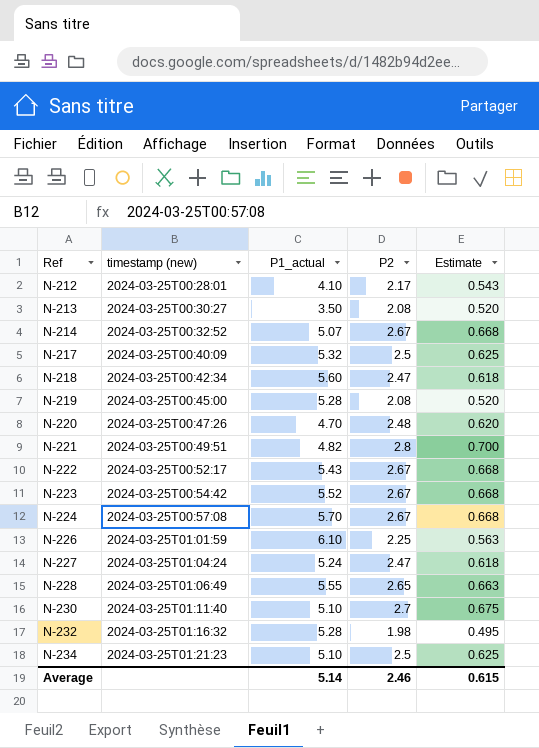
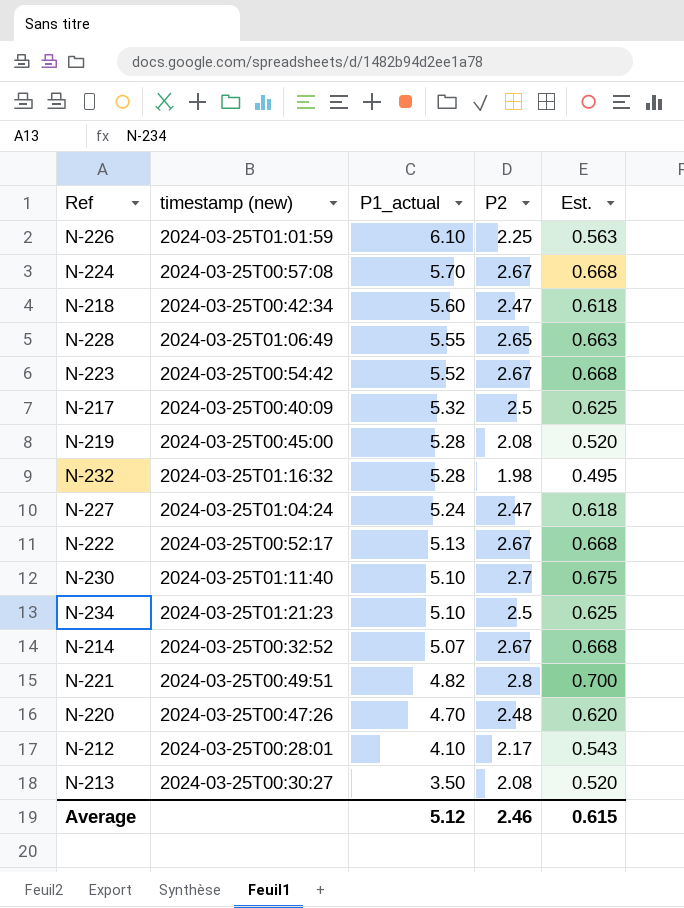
row order: Ref ascending -> P1_actual descending
column name: Estimate -> Est.
N-222 | P1_actual: 5.43 -> 5.13
Average | P1_actual: 5.14 -> 5.12

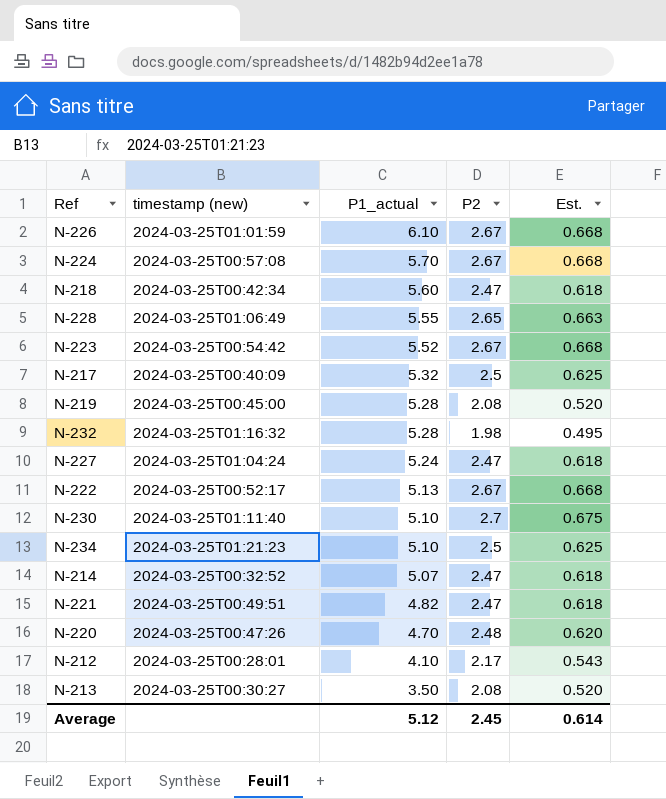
N-226 | P2: 2.25 -> 2.67
N-226 | Est.: 0.563 -> 0.668
N-214 | P2: 2.67 -> 2.47
N-214 | Est.: 0.668 -> 0.618
N-221 | P2: 2.8 -> 2.47
N-221 | Est.: 0.700 -> 0.618
Average | P2: 2.46 -> 2.45
Average | Est.: 0.615 -> 0.614

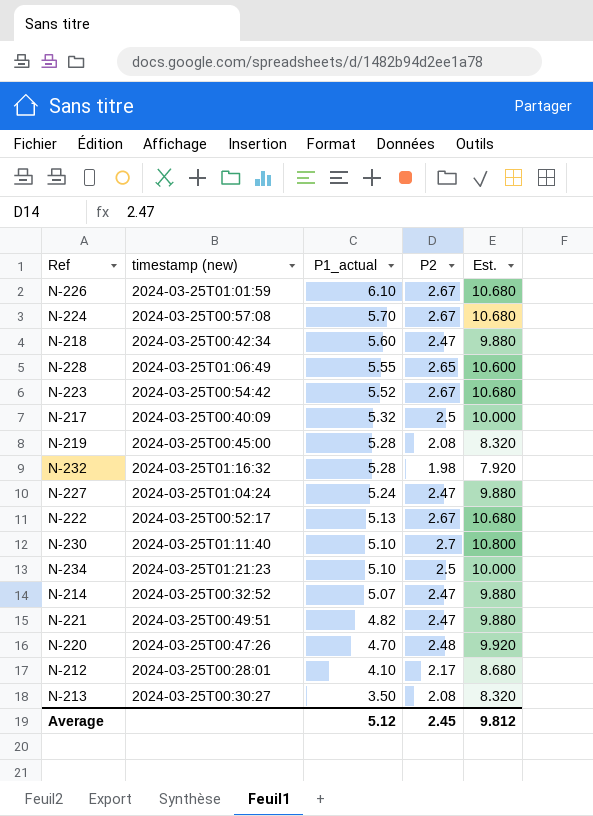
column Est. | formula: [P2] * 0.25 -> [P2] * 4
Average | Est.: 0.614 -> 9.812

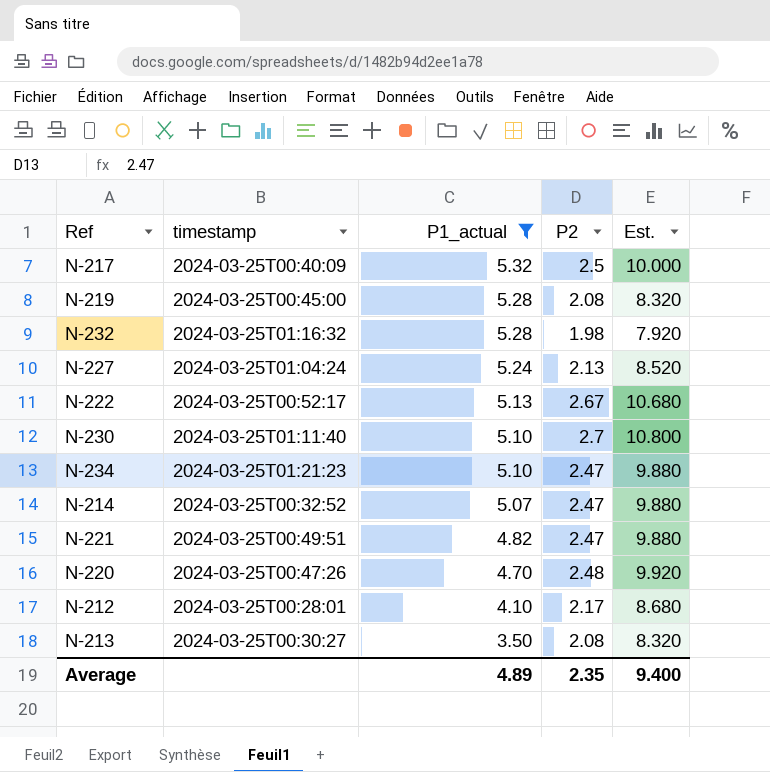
filter: none -> P1_actual <= 5.32
column name: timestamp (new) -> timestamp
N-227 | P2: 2.47 -> 2.13
N-227 | Est.: 9.880 -> 8.520
N-234 | P2: 2.5 -> 2.47
N-234 | Est.: 10.000 -> 9.880
Average | P1_actual: 5.12 -> 4.89
Average | P2: 2.45 -> 2.35
Average | Est.: 9.812 -> 9.400

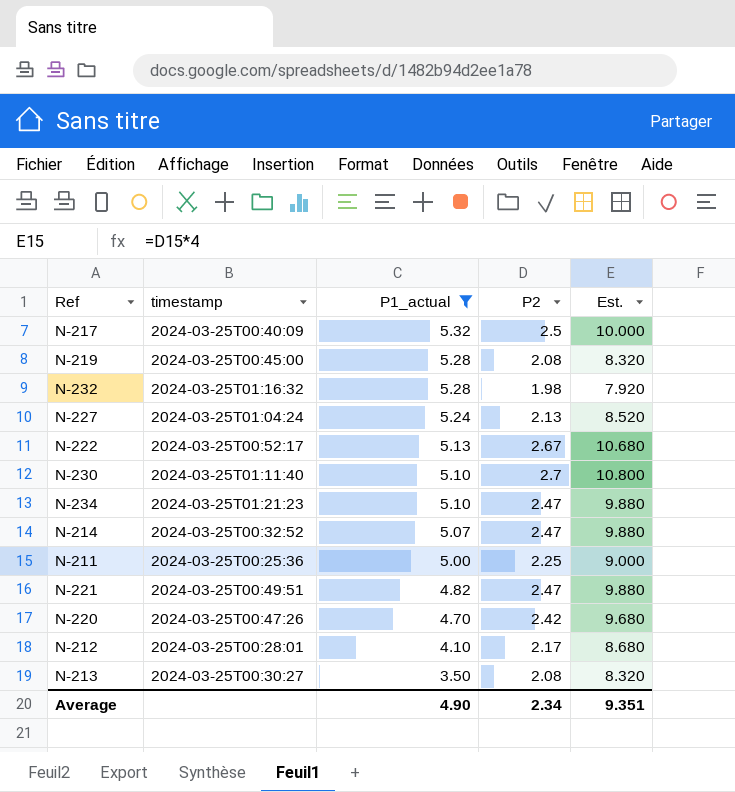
row N-211: none -> 2024-03-25T00:25:36 | 5.00 | 2.25 | 9.000
N-220 | P2: 2.48 -> 2.42
N-220 | Est.: 9.920 -> 9.680
Average | P1_actual: 4.89 -> 4.90
Average | P2: 2.35 -> 2.34
Average | Est.: 9.400 -> 9.351

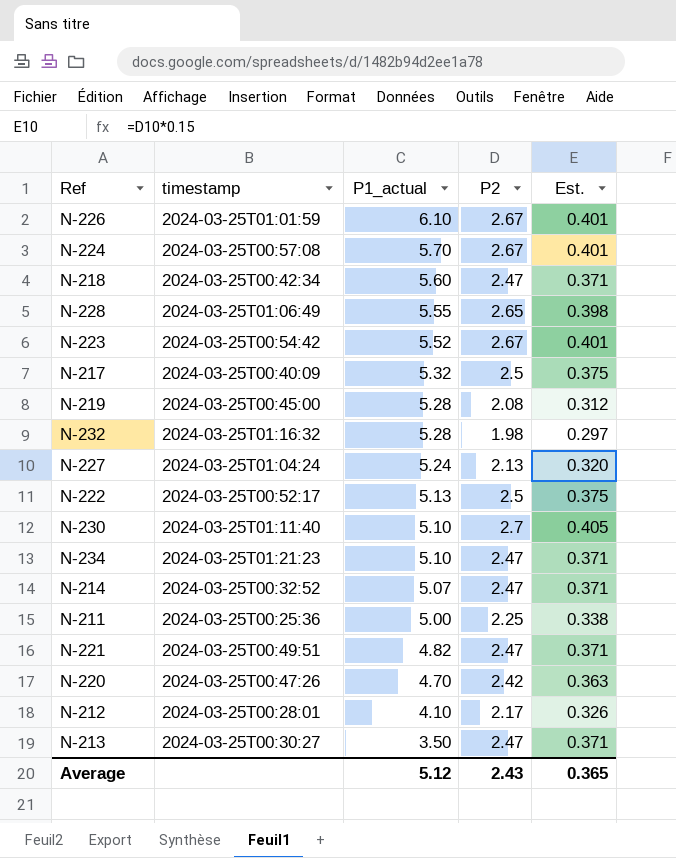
filter: P1_actual <= 5.32 -> none
column Est. | formula: [P2] * 4 -> [P2] * 0.15
N-222 | P2: 2.67 -> 2.5
N-213 | P2: 2.08 -> 2.47
Average | P1_actual: 4.90 -> 5.12
Average | P2: 2.34 -> 2.43
Average | Est.: 9.351 -> 0.365

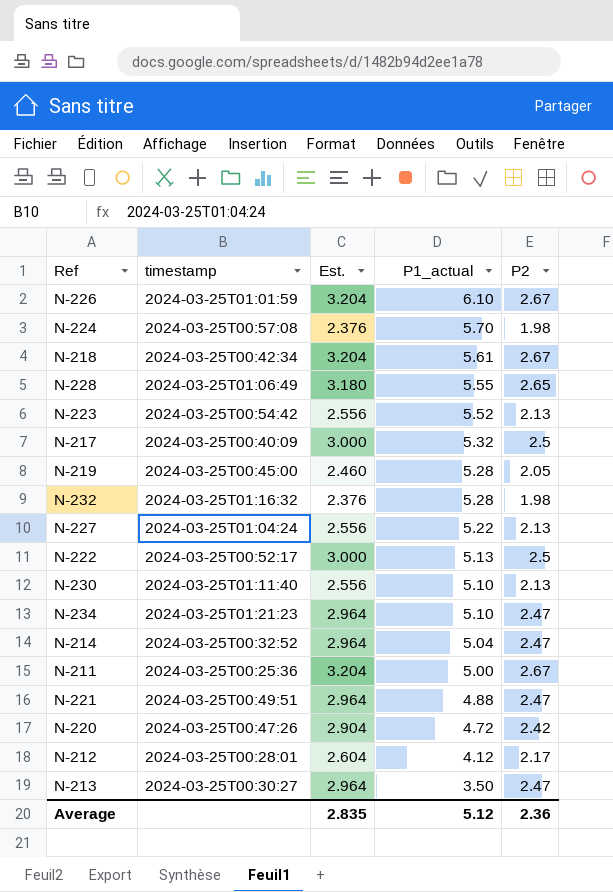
column Est. | formula: [P2] * 0.15 -> [P2] * 1.2
column Est. | position: 5 -> 3
N-224 | P2: 2.67 -> 1.98
N-218 | P1_actual: 5.60 -> 5.61
N-218 | P2: 2.47 -> 2.67
N-223 | P2: 2.67 -> 2.13
N-219 | P2: 2.08 -> 2.05
N-227 | P1_actual: 5.24 -> 5.22
N-230 | P2: 2.7 -> 2.13
N-214 | P1_actual: 5.07 -> 5.04
N-211 | P2: 2.25 -> 2.67
N-221 | P1_actual: 4.82 -> 4.88
N-220 | P1_actual: 4.70 -> 4.72
N-212 | P1_actual: 4.10 -> 4.12
Average | Est.: 0.365 -> 2.835
Average | P2: 2.43 -> 2.36

